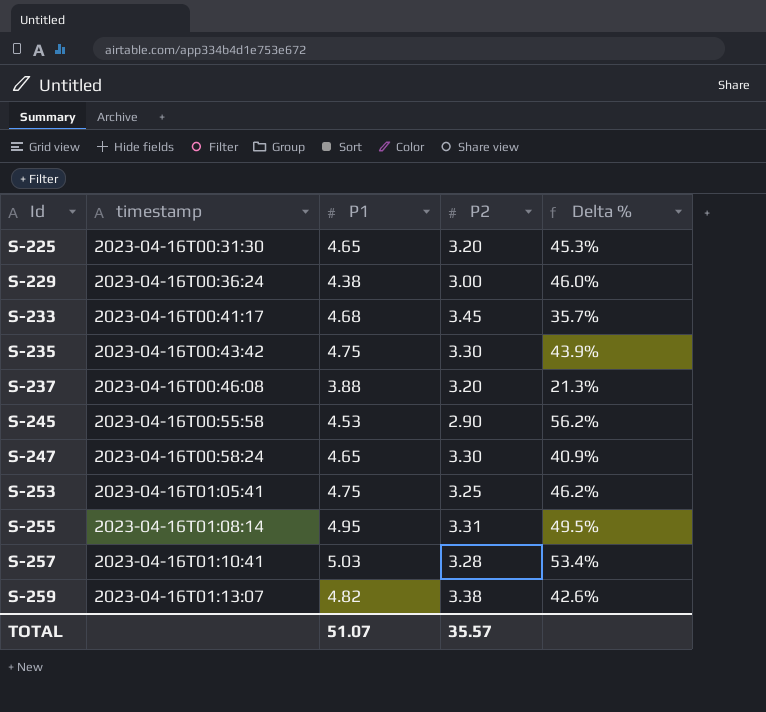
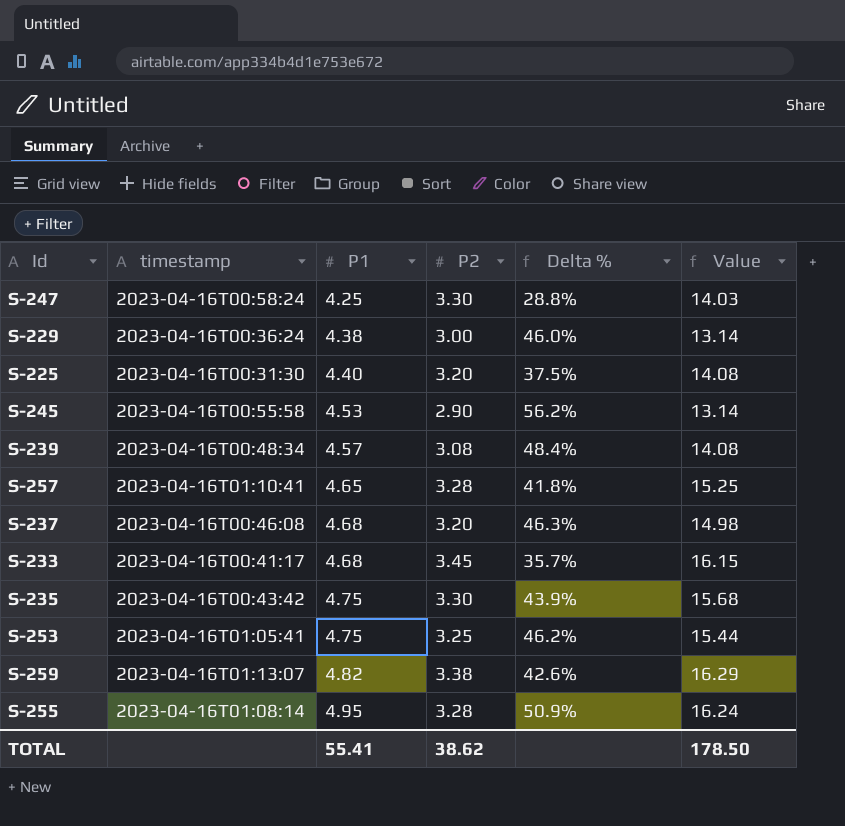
row order: Id ascending -> P1 ascending
column Value | formula: none -> [P1] * [P2]
S-247 | P1: 4.65 -> 4.25
S-247 | Delta %: 40.9% -> 28.8%
S-225 | P1: 4.65 -> 4.40
S-225 | Delta %: 45.3% -> 37.5%
row S-239: none -> 2023-04-16T00:48:34 | 4.57 | 3.08 | 48.4% | 14.08
S-257 | P1: 5.03 -> 4.65
S-257 | Delta %: 53.4% -> 41.8%
S-237 | P1: 3.88 -> 4.68
S-237 | Delta %: 21.3% -> 46.3%
S-255 | P2: 3.31 -> 3.28
S-255 | Delta %: 49.5% -> 50.9%
TOTAL | P1: 51.07 -> 55.41
TOTAL | P2: 35.57 -> 38.62

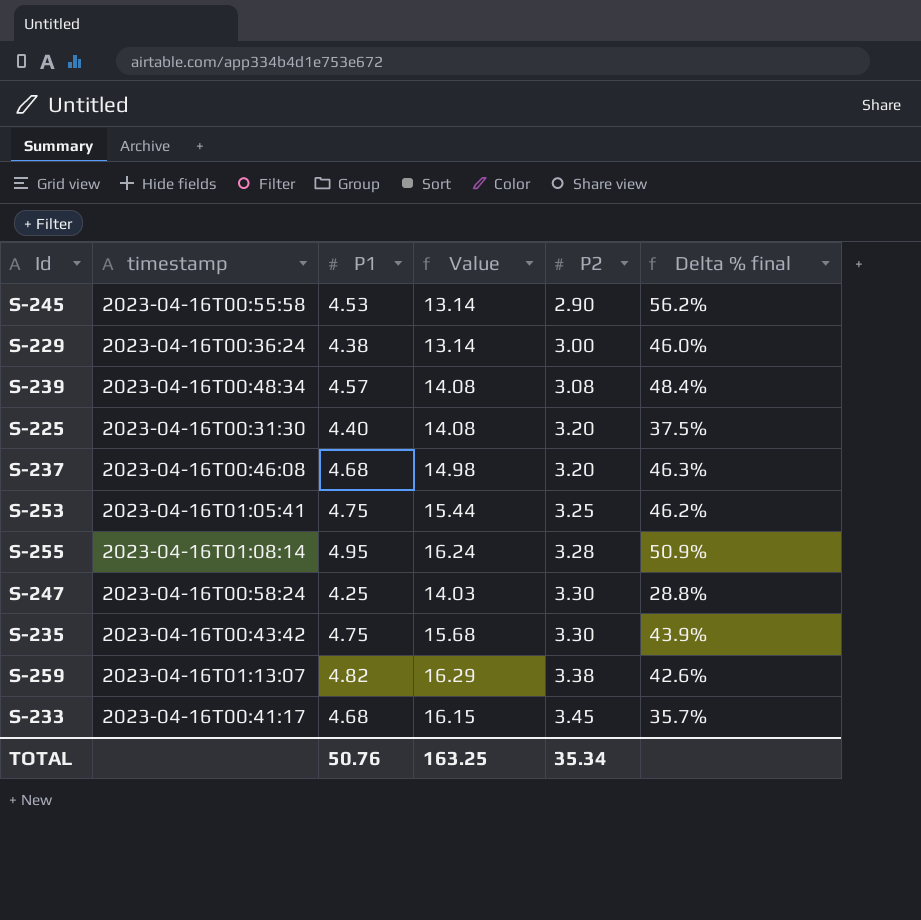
row order: P1 ascending -> P2 ascending
column Value | position: 6 -> 4
column name: Delta % -> Delta % final
row S-257: 2023-04-16T01:10:41 | 4.65 | 3.28 | 41.8% | 15.25 -> none
TOTAL | P1: 55.41 -> 50.76
TOTAL | Value: 178.50 -> 163.25
TOTAL | P2: 38.62 -> 35.34

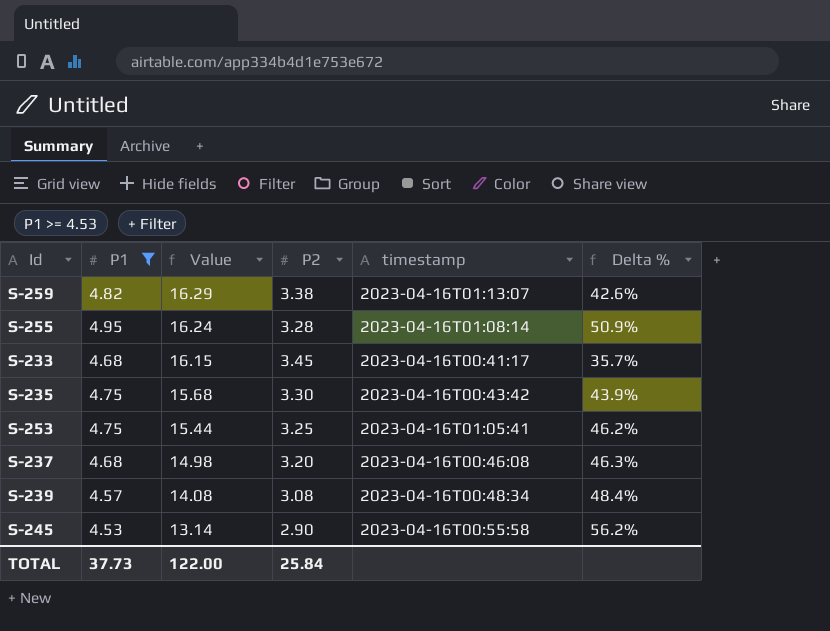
filter: none -> P1 >= 4.53
row order: P2 ascending -> Value descending
column timestamp | position: 2 -> 5
column name: Delta % final -> Delta %
TOTAL | P1: 50.76 -> 37.73
TOTAL | Value: 163.25 -> 122.00
TOTAL | P2: 35.34 -> 25.84

